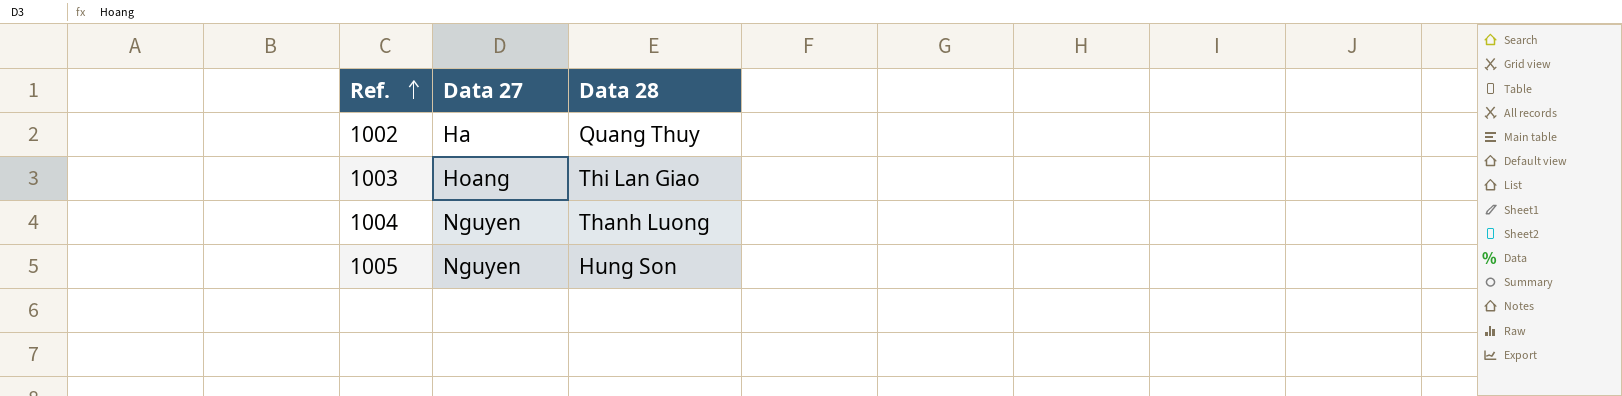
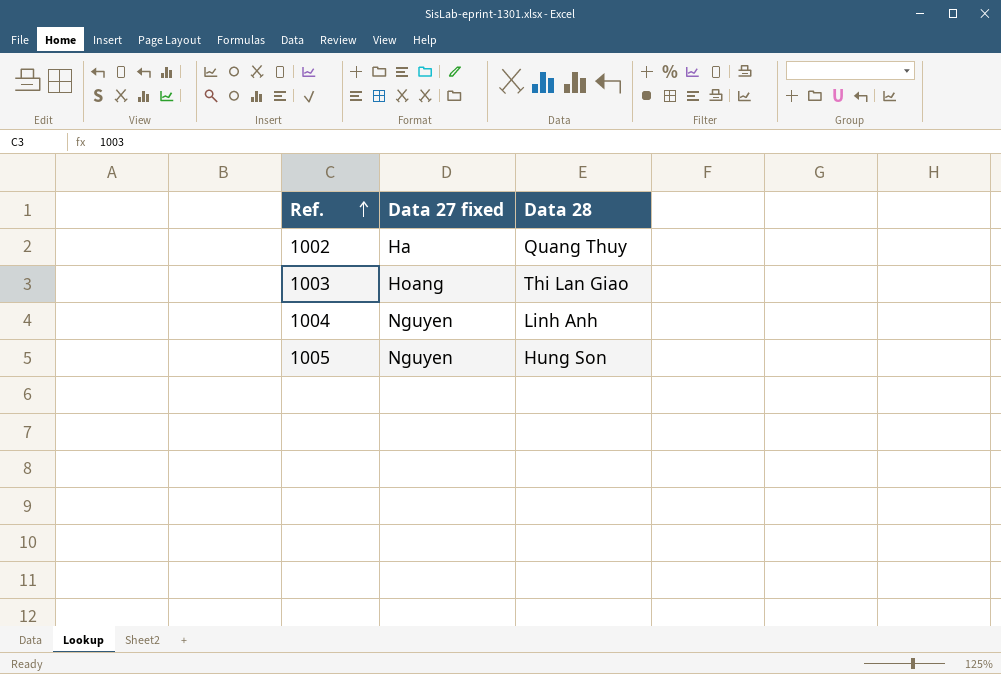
column name: Data 27 -> Data 27 fixed
1004 | Data 28: Thanh Luong -> Linh Anh

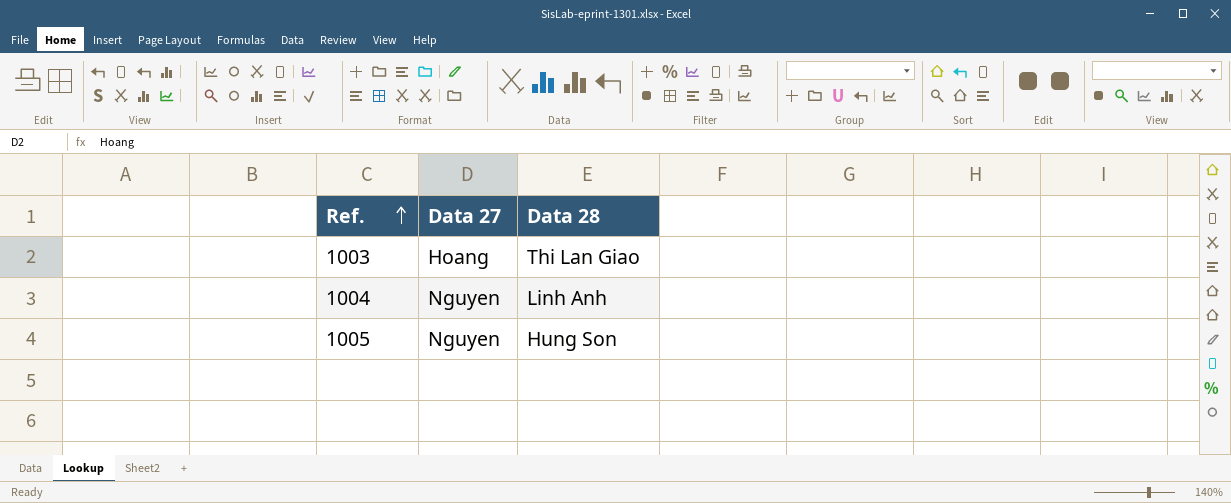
column name: Data 27 fixed -> Data 27
row 1002: Ha | Quang Thuy -> none

